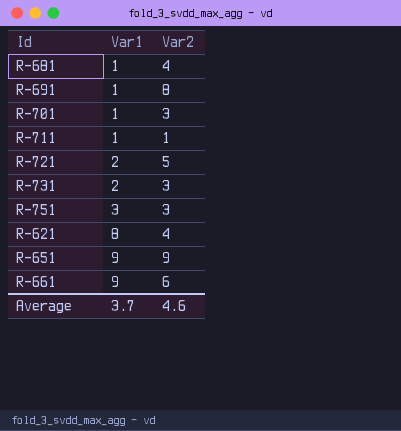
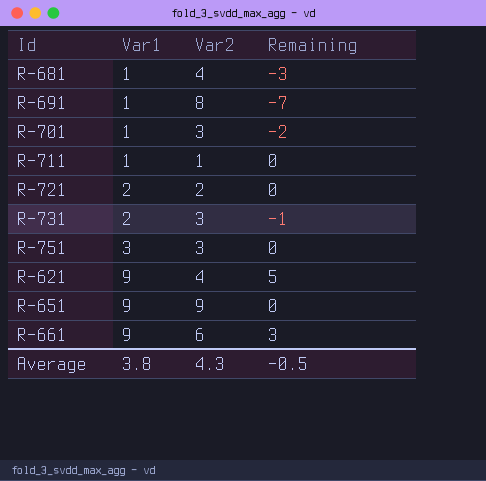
column Remaining | formula: none -> [Var1] - [Var2]
R-721 | Var2: 5 -> 2
R-621 | Var1: 8 -> 9
Average | Var1: 3.7 -> 3.8
Average | Var2: 4.6 -> 4.3

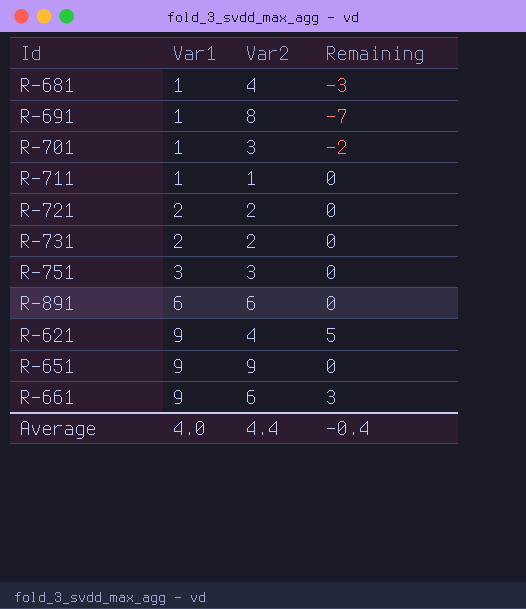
R-731 | Var2: 3 -> 2
R-731 | Remaining: -1 -> 0
row R-891: none -> 6 | 6 | 0
Average | Var1: 3.8 -> 4.0
Average | Var2: 4.3 -> 4.4
Average | Remaining: -0.5 -> -0.4

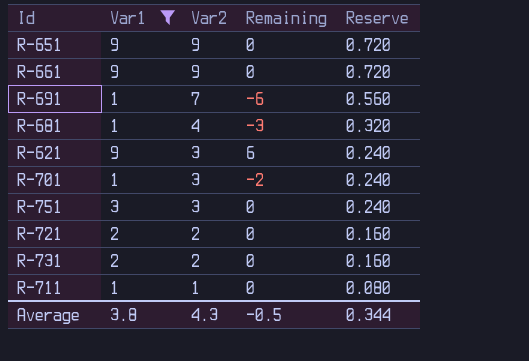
filter: none -> Var1 != 6
row order: Var1 ascending -> Var2 descending
column Reserve | formula: none -> [Var2] * 0.08
R-661 | Var2: 6 -> 9
R-661 | Remaining: 3 -> 0
R-691 | Var2: 8 -> 7
R-691 | Remaining: -7 -> -6
R-621 | Var2: 4 -> 3
R-621 | Remaining: 5 -> 6
Average | Var1: 4.0 -> 3.8
Average | Var2: 4.4 -> 4.3
Average | Remaining: -0.4 -> -0.5

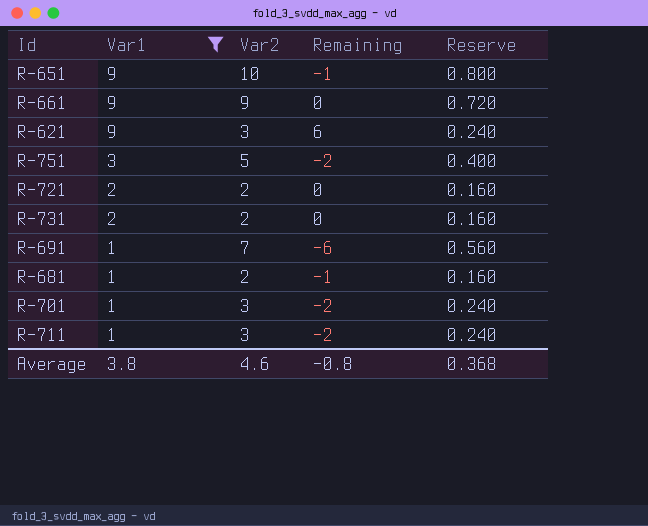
row order: Var2 descending -> Var1 descending
R-651 | Var2: 9 -> 10
R-651 | Remaining: 0 -> -1
R-651 | Reserve: 0.720 -> 0.800
R-751 | Var2: 3 -> 5
R-751 | Remaining: 0 -> -2
R-751 | Reserve: 0.240 -> 0.400
R-681 | Var2: 4 -> 2
R-681 | Remaining: -3 -> -1
R-681 | Reserve: 0.320 -> 0.160
R-711 | Var2: 1 -> 3
R-711 | Remaining: 0 -> -2
R-711 | Reserve: 0.080 -> 0.240
Average | Var2: 4.3 -> 4.6
Average | Remaining: -0.5 -> -0.8
Average | Reserve: 0.344 -> 0.368

